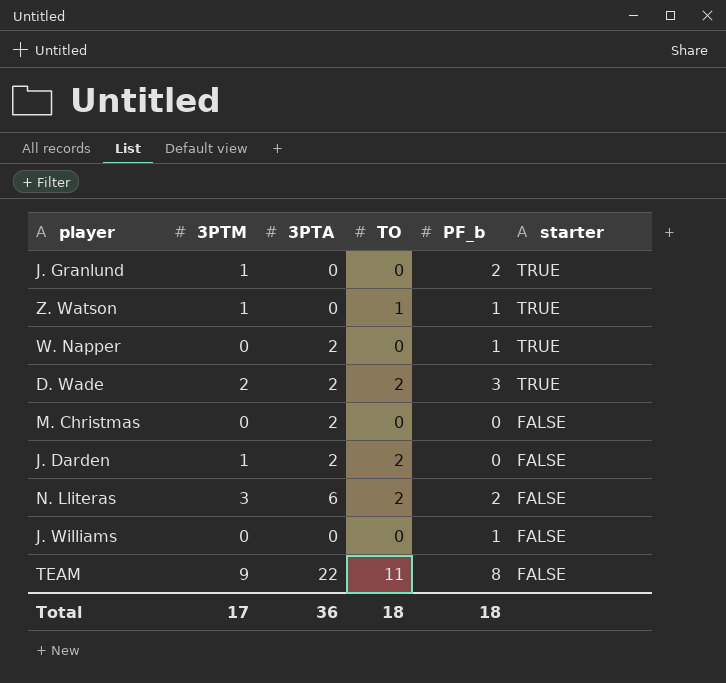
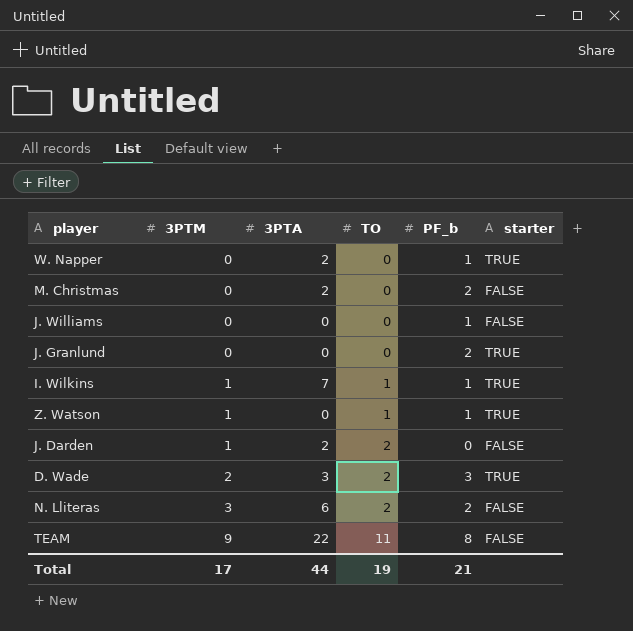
row order: starter descending -> 3PTM ascending
M. Christmas | PF_b: 0 -> 2
J. Granlund | 3PTM: 1 -> 0
row I. Wilkins: none -> 1 | 7 | 1 | 1 | TRUE
D. Wade | 3PTA: 2 -> 3
Total | 3PTA: 36 -> 44
Total | TO: 18 -> 19
Total | PF_b: 18 -> 21

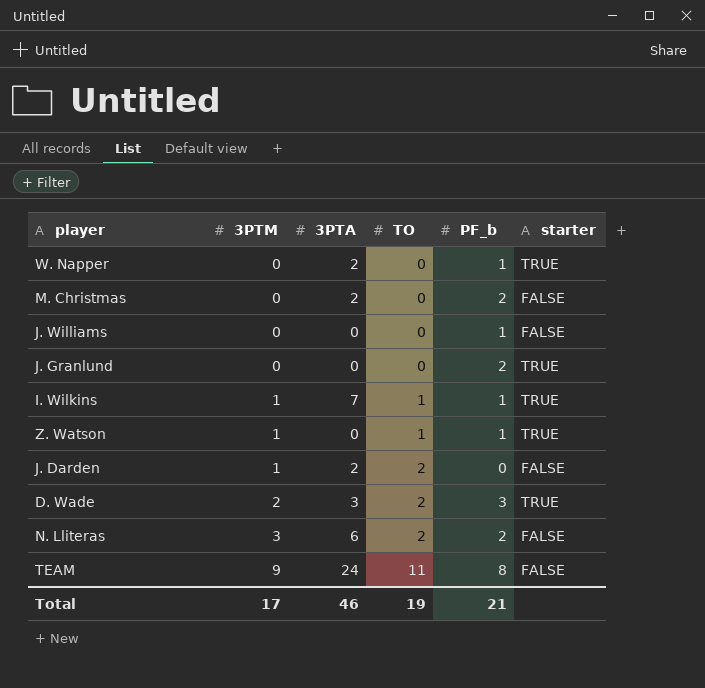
TEAM | 3PTA: 22 -> 24
Total | 3PTA: 44 -> 46

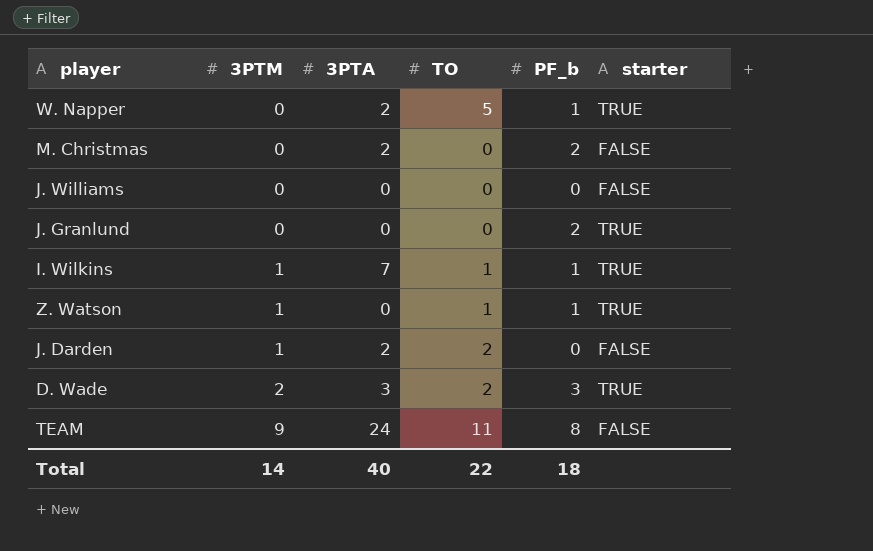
row N. Lliteras: 3 | 6 | 2 | 2 | FALSE -> none
W. Napper | TO: 0 -> 5
J. Williams | PF_b: 1 -> 0
Total | 3PTM: 17 -> 14
Total | 3PTA: 46 -> 40
Total | TO: 19 -> 22
Total | PF_b: 21 -> 18

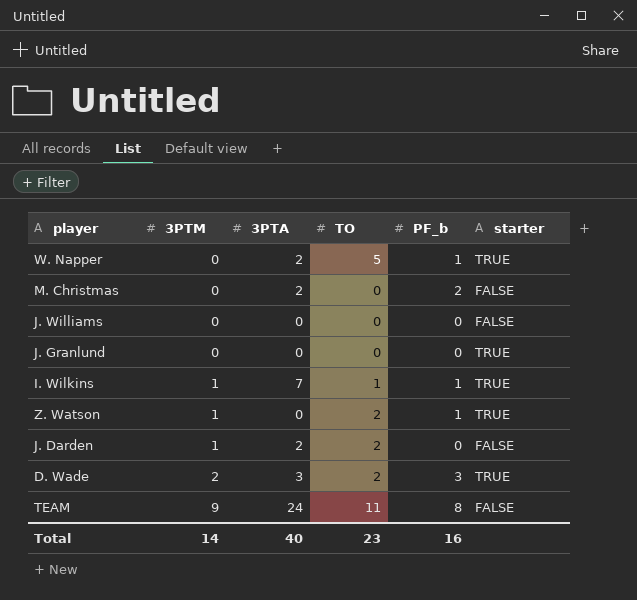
J. Granlund | PF_b: 2 -> 0
Z. Watson | TO: 1 -> 2
Total | TO: 22 -> 23
Total | PF_b: 18 -> 16

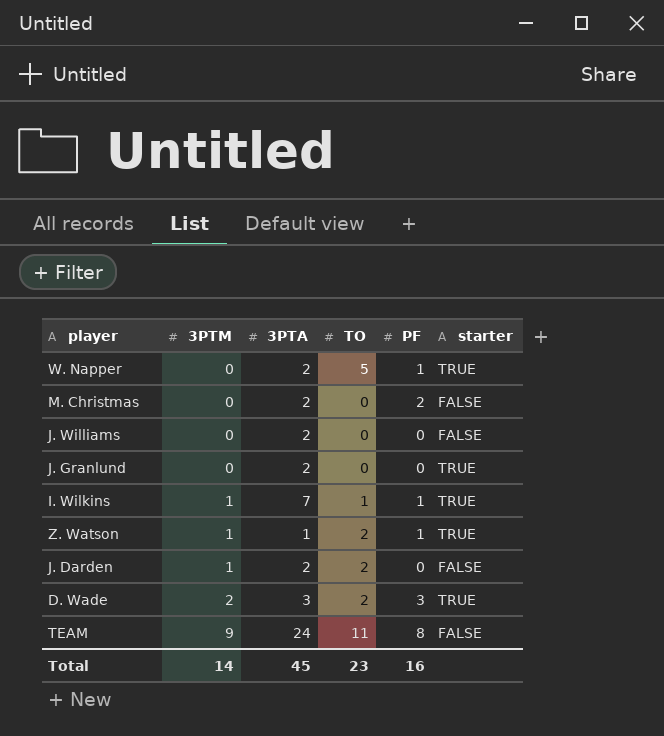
column name: PF_b -> PF
J. Williams | 3PTA: 0 -> 2
J. Granlund | 3PTA: 0 -> 2
Z. Watson | 3PTA: 0 -> 1
Total | 3PTA: 40 -> 45

